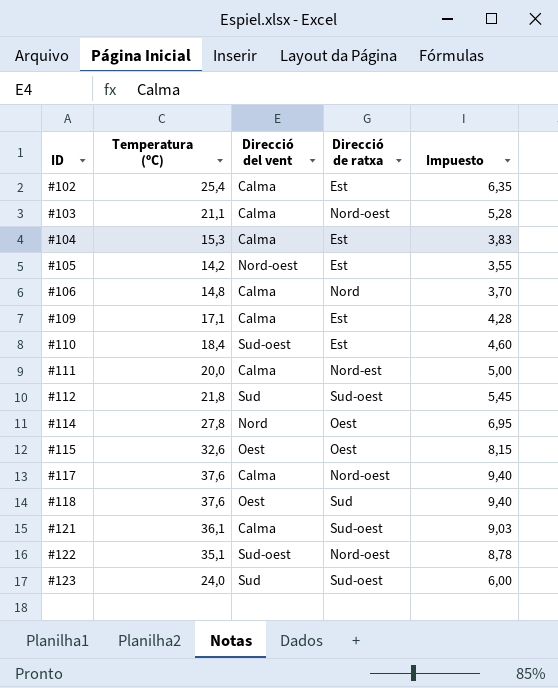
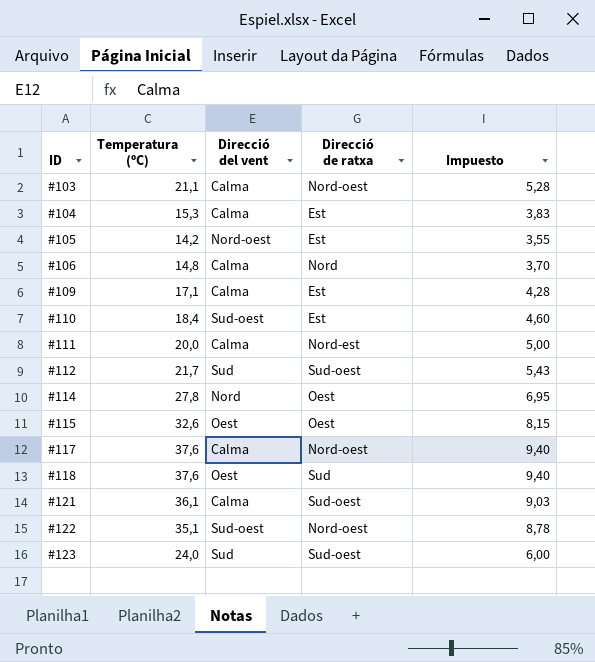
row #102: 25,4 | Calma | Est | 6,35 -> none
#112 | Temperatura (ºC): 21,8 -> 21,7
#112 | Impuesto: 5,45 -> 5,43

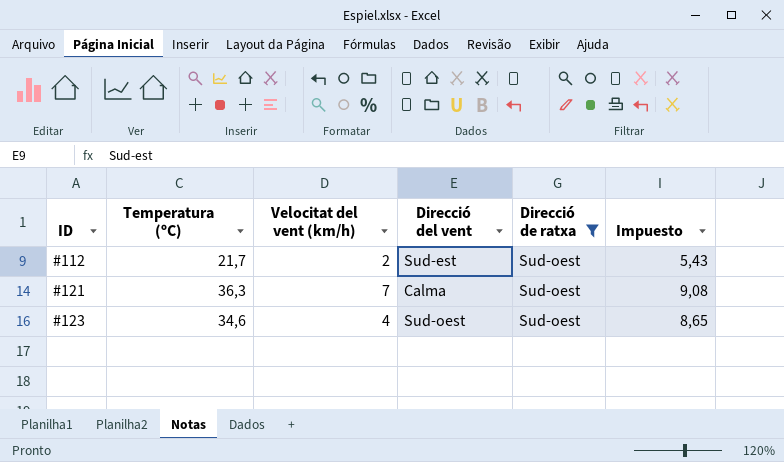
filter: none -> Direcció de ratxa = Sud-oest
column Velocitat del vent (km/h) | position: none -> 3
#112 | Direcció del vent: Sud -> Sud-est
#121 | Temperatura (ºC): 36,1 -> 36,3
#121 | Impuesto: 9,03 -> 9,08
#123 | Temperatura (ºC): 24,0 -> 34,6
#123 | Direcció del vent: Sud -> Sud-oest
#123 | Impuesto: 6,00 -> 8,65

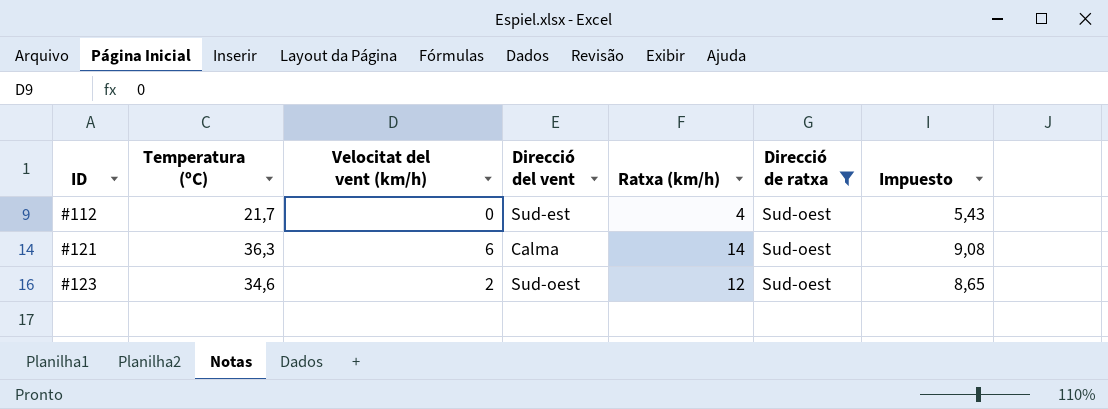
column Ratxa (km/h) | position: none -> 5
#112 | Velocitat del vent (km/h): 2 -> 0
#121 | Velocitat del vent (km/h): 7 -> 6
#123 | Velocitat del vent (km/h): 4 -> 2

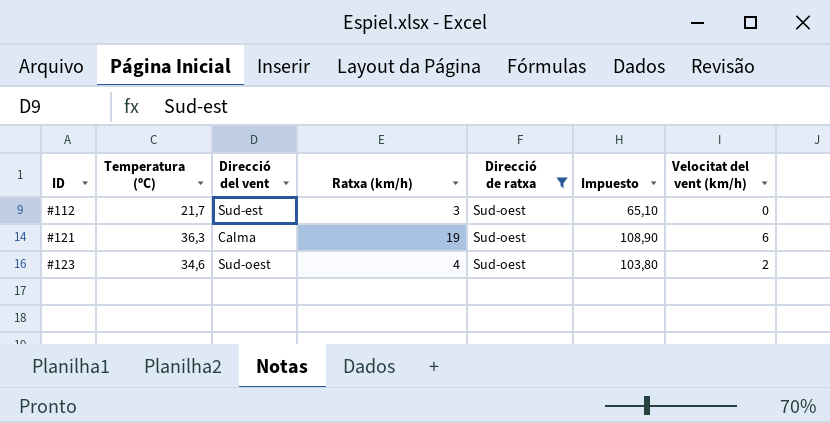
column Impuesto | formula: [Temperatura (ºC)] * 0,25 -> [Temperatura (ºC)] * 3
column Velocitat del vent (km/h) | position: 3 -> 7
#112 | Ratxa (km/h): 4 -> 3
#121 | Ratxa (km/h): 14 -> 19
#123 | Ratxa (km/h): 12 -> 4

